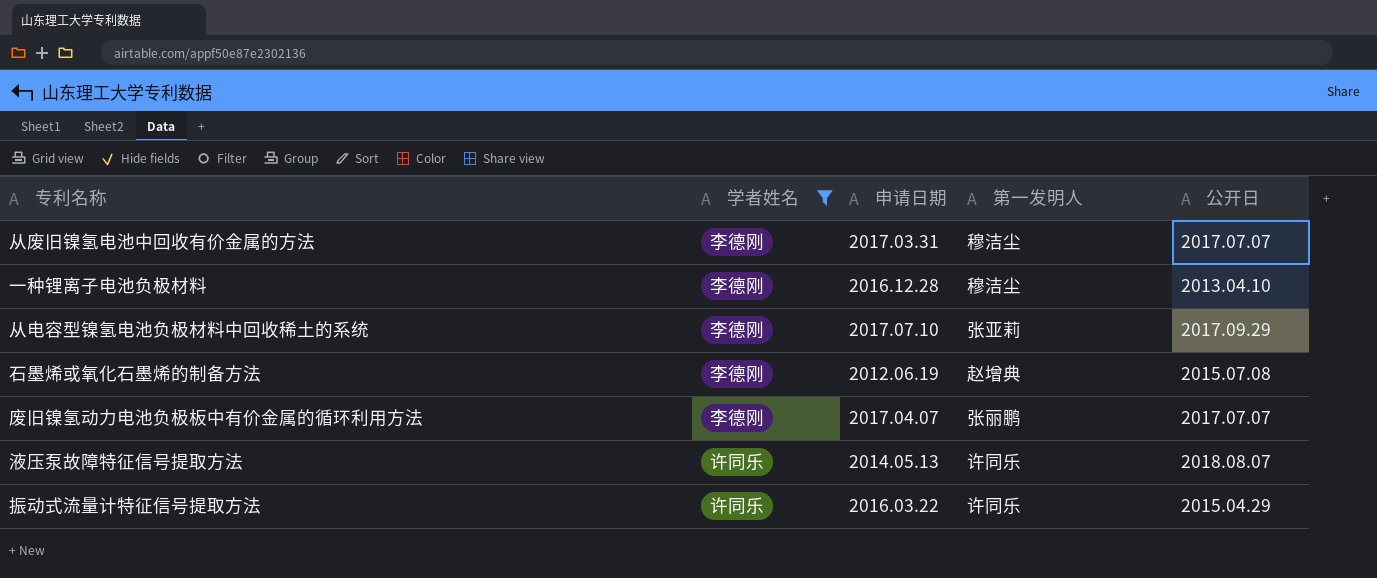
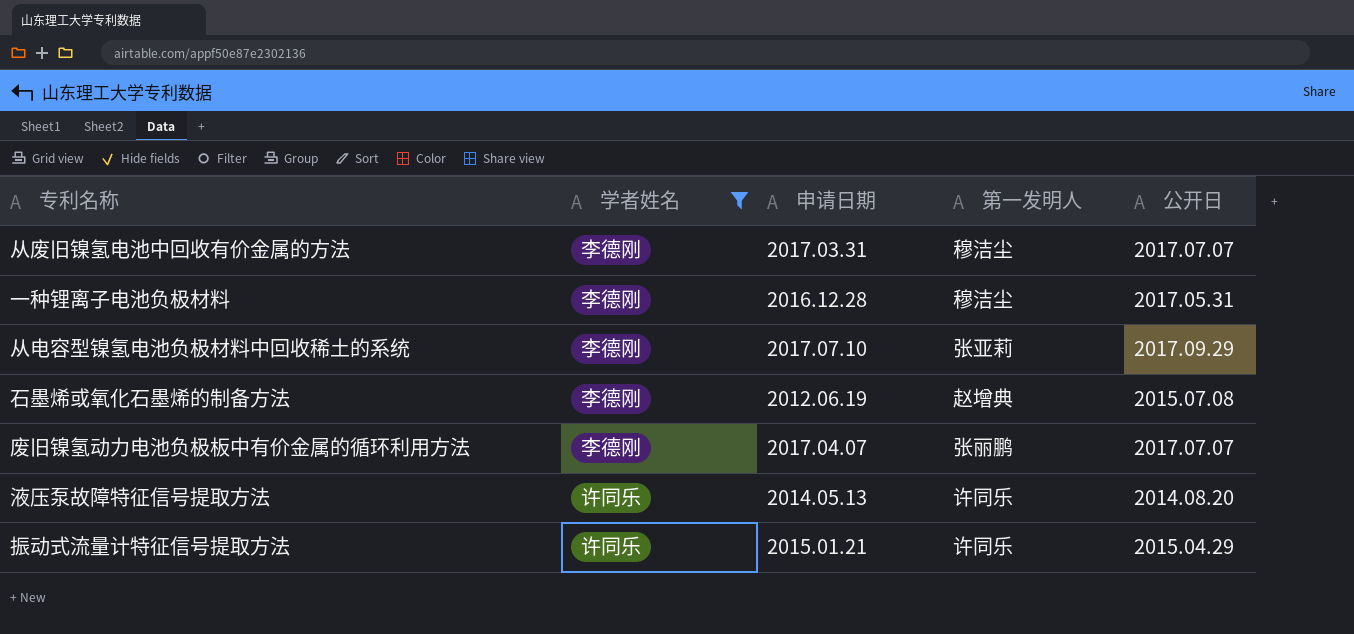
一种锂离子电池负极材料 | 公开日: 2013.04.10 -> 2017.05.31
液压泵故障特征信号提取方法 | 公开日: 2018.08.07 -> 2014.08.20
振动式流量计特征信号提取方法 | 申请日期: 2016.03.22 -> 2015.01.21

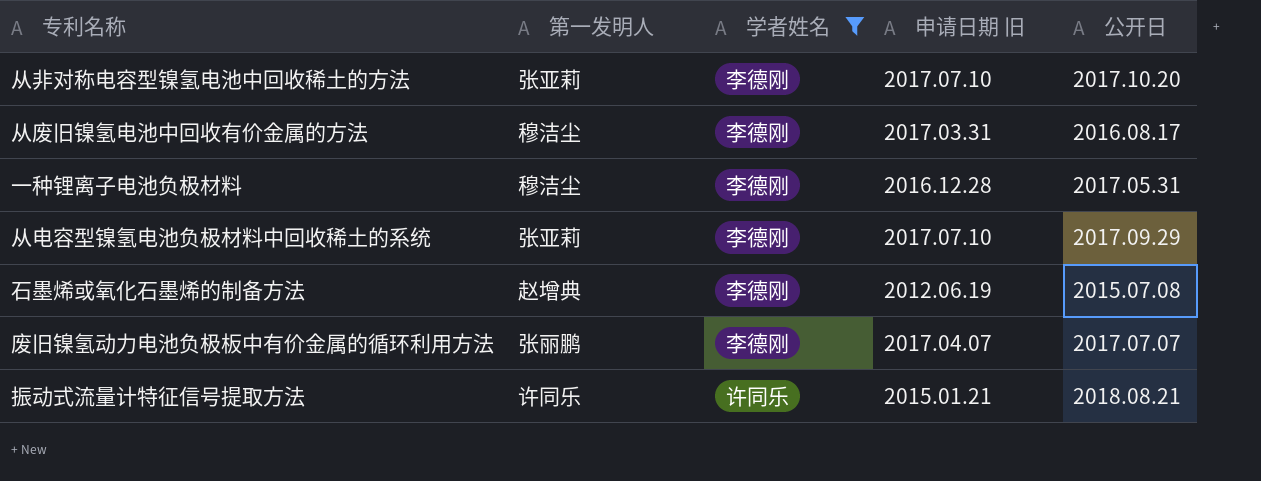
column 第一发明人 | position: 4 -> 2
column name: 申请日期 -> 申请日期 旧
row 液压泵故障特征信号提取方法: 许同乐 | 2014.05.13 | 许同乐 | 2014.08.20 -> none
row 从非对称电容型镍氢电池中回收稀土的方法: none -> 张亚莉 | 李德刚 | 2017.07.10 | 2017.10.20
从废旧镍氢电池中回收有价金属的方法 | 公开日: 2017.07.07 -> 2016.08.17
振动式流量计特征信号提取方法 | 公开日: 2015.04.29 -> 2018.08.21

